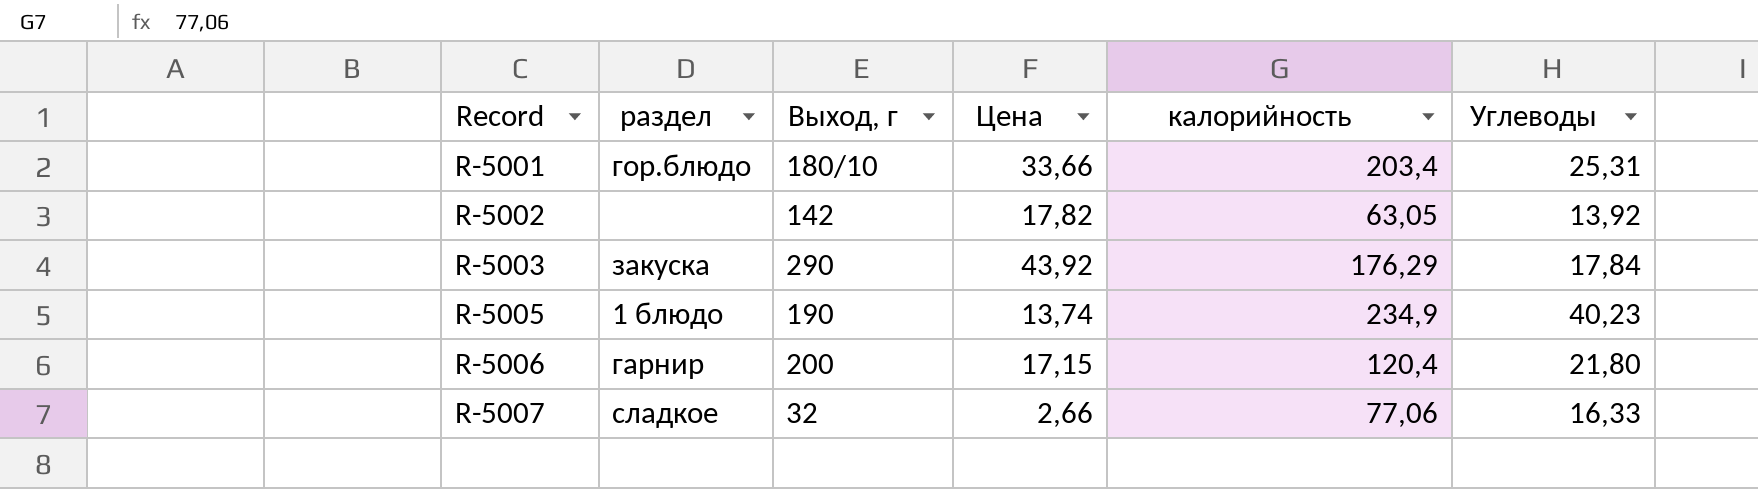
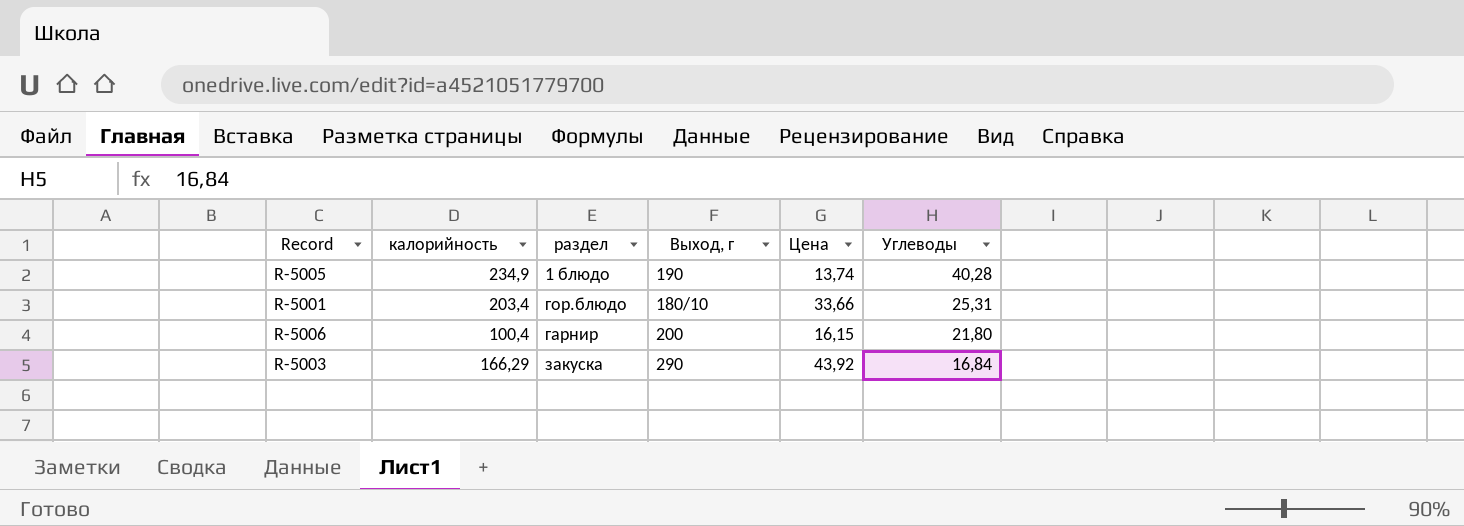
row order: Record ascending -> Углеводы descending
column калорийность | position: 5 -> 2
row R-5002: none | 142 | 17,82 | 63,05 | 13,92 -> none
row R-5007: сладкое | 32 | 2,66 | 77,06 | 16,33 -> none
R-5005 | Углеводы: 40,23 -> 40,28
R-5006 | калорийность: 120,4 -> 100,4
R-5006 | Цена: 17,15 -> 16,15
R-5003 | калорийность: 176,29 -> 166,29
R-5003 | Углеводы: 17,84 -> 16,84

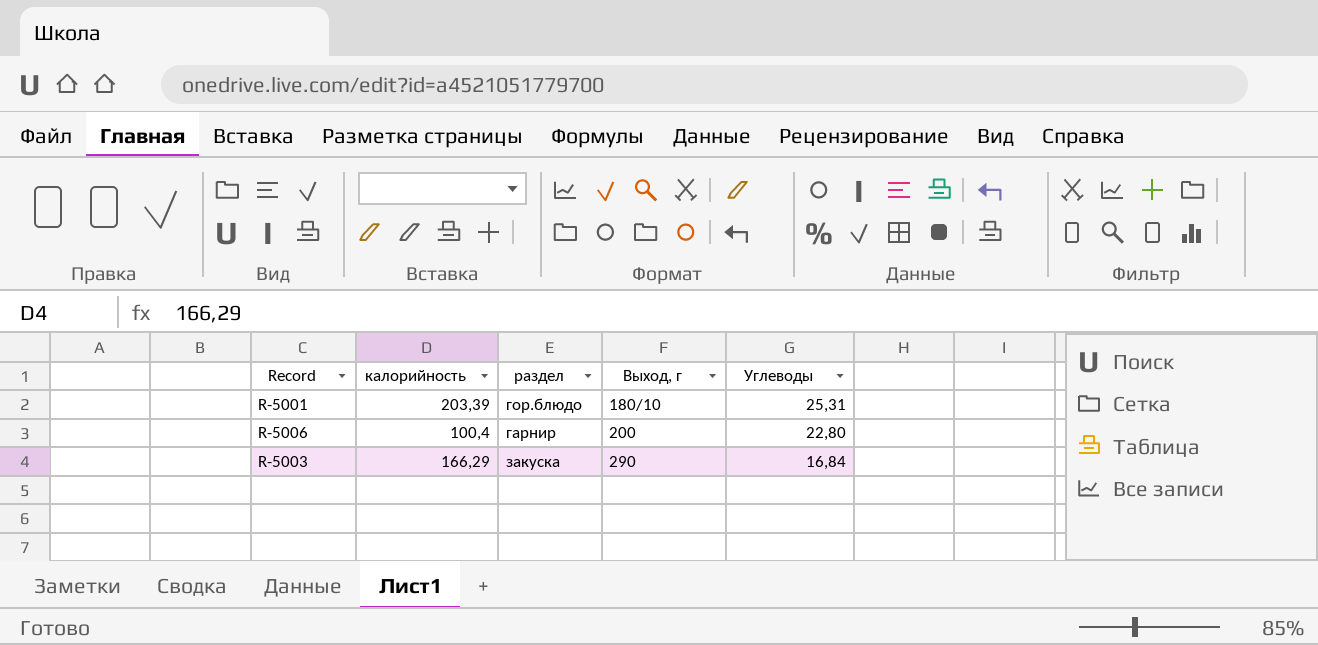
column Цена | position: 5 -> none
row R-5005: 234,9 | 1 блюдо | 190 | 13,74 | 40,28 -> none
R-5001 | калорийность: 203,4 -> 203,39
R-5006 | Углеводы: 21,80 -> 22,80

